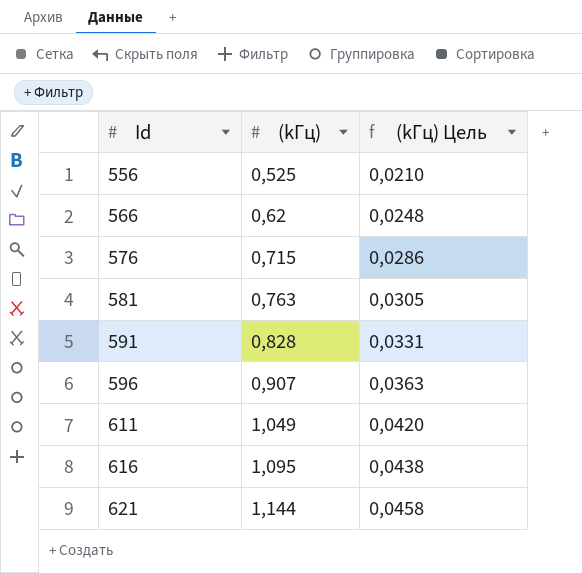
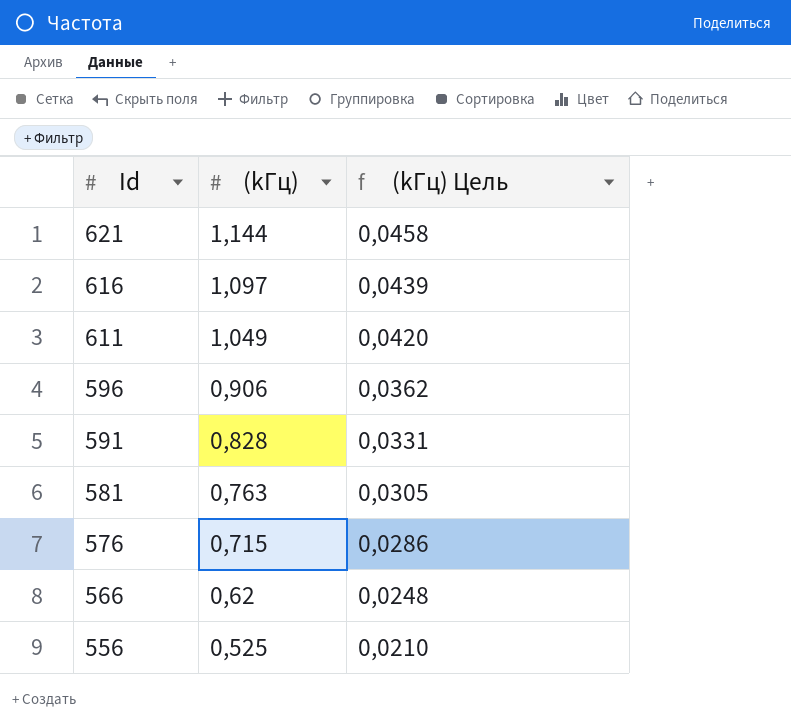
row order: Id ascending -> Id descending
616 | (kГц): 1,095 -> 1,097
616 | (kГц) Цель: 0,0438 -> 0,0439
596 | (kГц): 0,907 -> 0,906
596 | (kГц) Цель: 0,0363 -> 0,0362

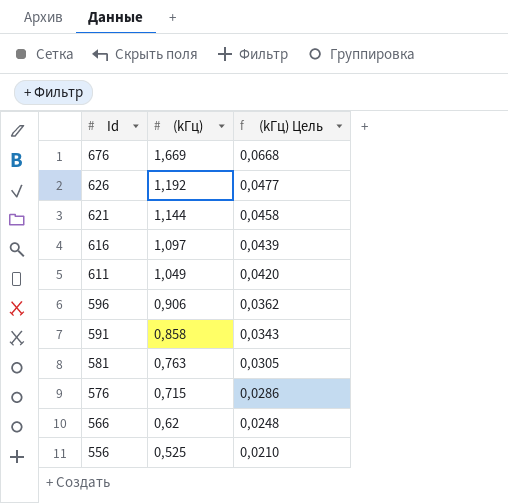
row 676: none -> 1,669 | 0,0668
row 626: none -> 1,192 | 0,0477
591 | (kГц): 0,828 -> 0,858
591 | (kГц) Цель: 0,0331 -> 0,0343

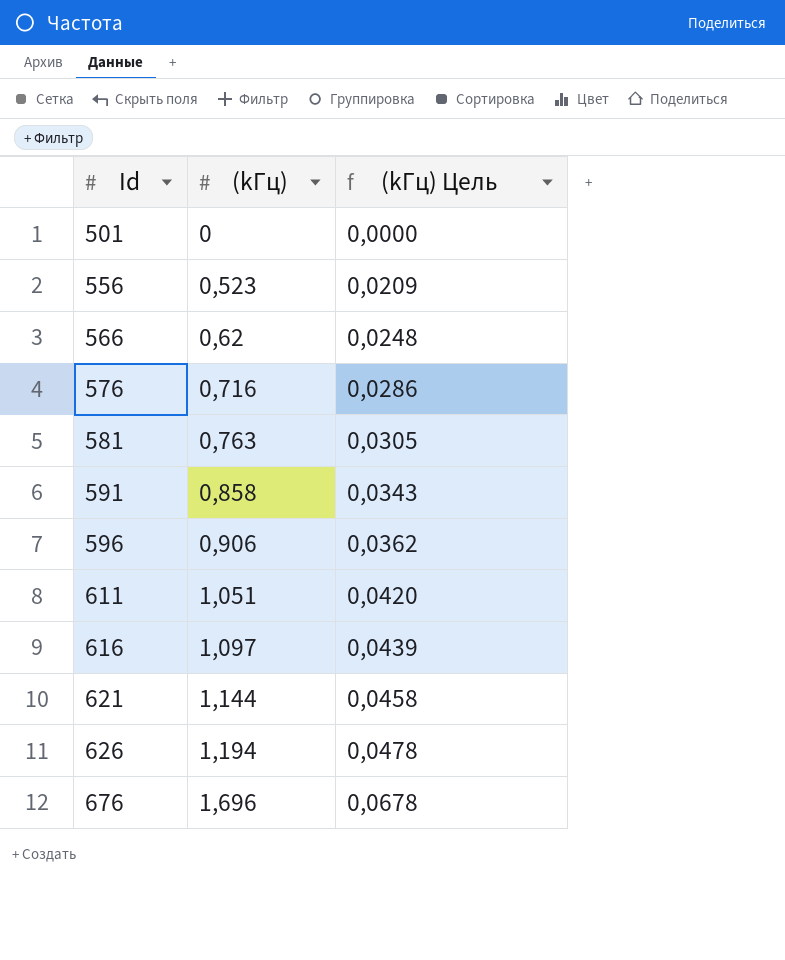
row order: Id descending -> Id ascending
row 501: none -> 0 | 0,0000
556 | (kГц): 0,525 -> 0,523
556 | (kГц) Цель: 0,0210 -> 0,0209
576 | (kГц): 0,715 -> 0,716
611 | (kГц): 1,049 -> 1,051
626 | (kГц): 1,192 -> 1,194
626 | (kГц) Цель: 0,0477 -> 0,0478
676 | (kГц): 1,669 -> 1,696
676 | (kГц) Цель: 0,0668 -> 0,0678

